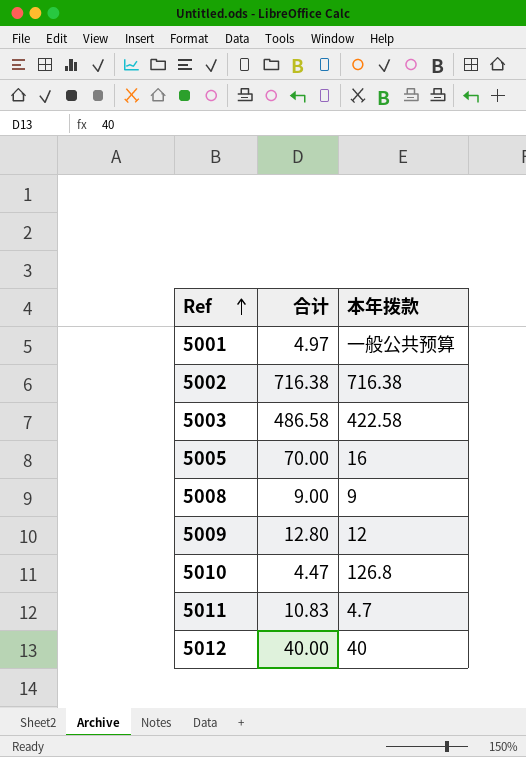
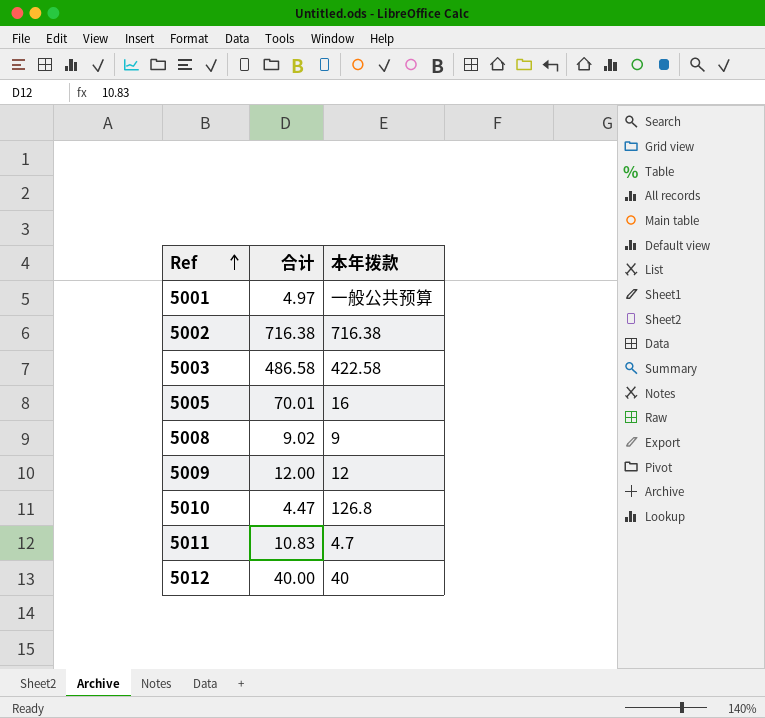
5005 | 合计: 70.00 -> 70.01
5008 | 合计: 9.00 -> 9.02
5009 | 合计: 12.80 -> 12.00

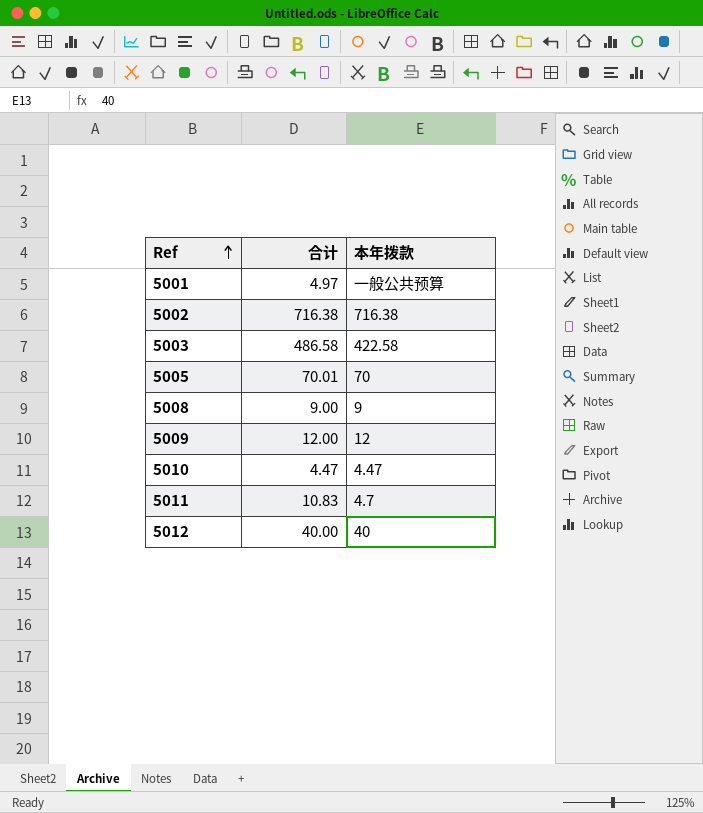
5005 | 本年拨款: 16 -> 70
5008 | 合计: 9.02 -> 9.00
5010 | 本年拨款: 126.8 -> 4.47

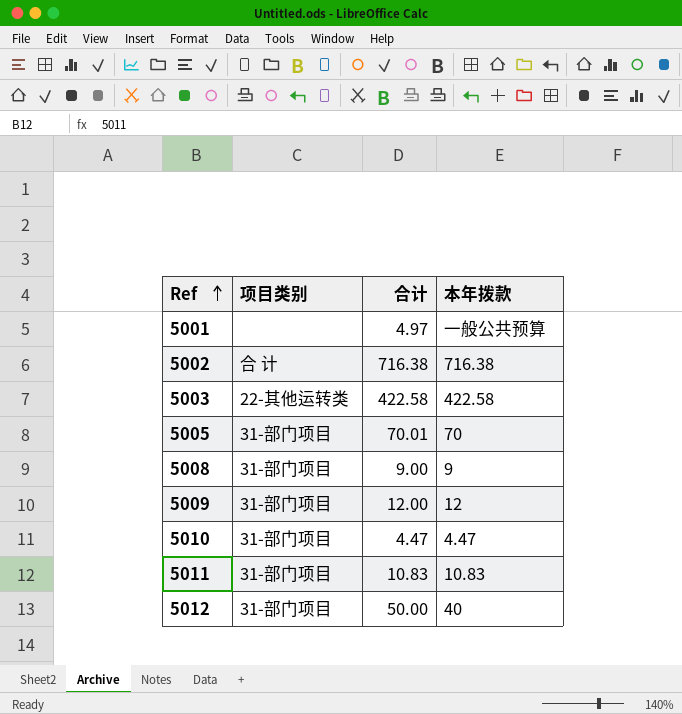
column 项目类别 | position: none -> 2
5003 | 合计: 486.58 -> 422.58
5011 | 本年拨款: 4.7 -> 10.83
5012 | 合计: 40.00 -> 50.00

